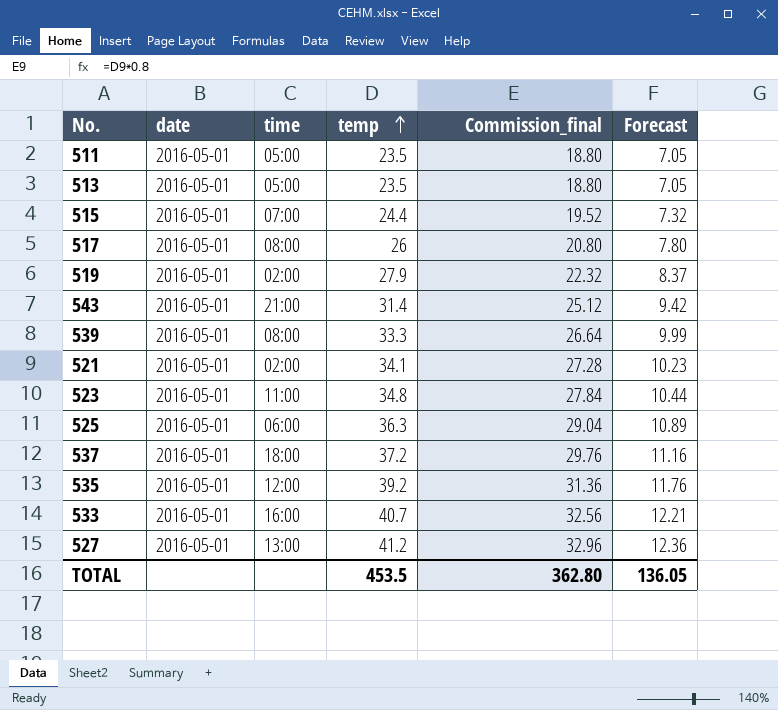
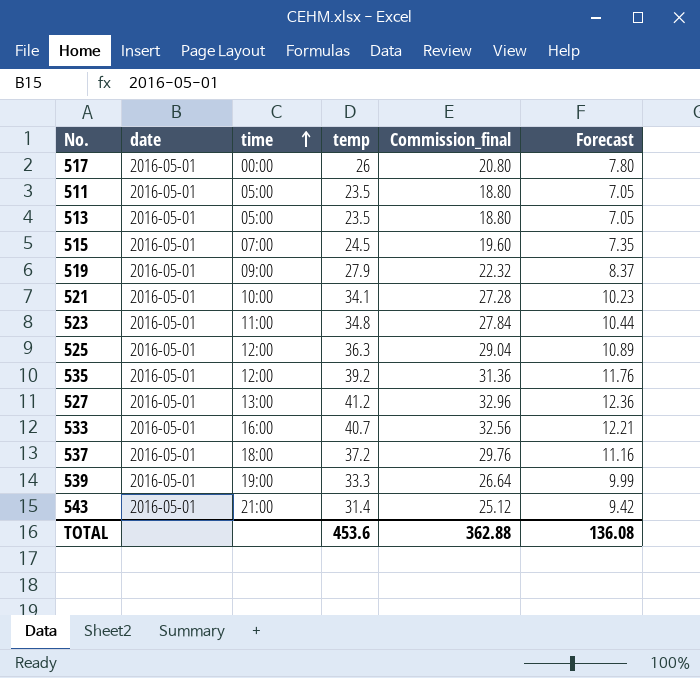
row order: temp ascending -> time ascending
517 | time: 08:00 -> 00:00
515 | temp: 24.4 -> 24.5
515 | Commission_final: 19.52 -> 19.60
515 | Forecast: 7.32 -> 7.35
519 | time: 02:00 -> 09:00
521 | time: 02:00 -> 10:00
525 | time: 06:00 -> 12:00
539 | time: 08:00 -> 19:00
TOTAL | temp: 453.5 -> 453.6
TOTAL | Commission_final: 362.80 -> 362.88
TOTAL | Forecast: 136.05 -> 136.08

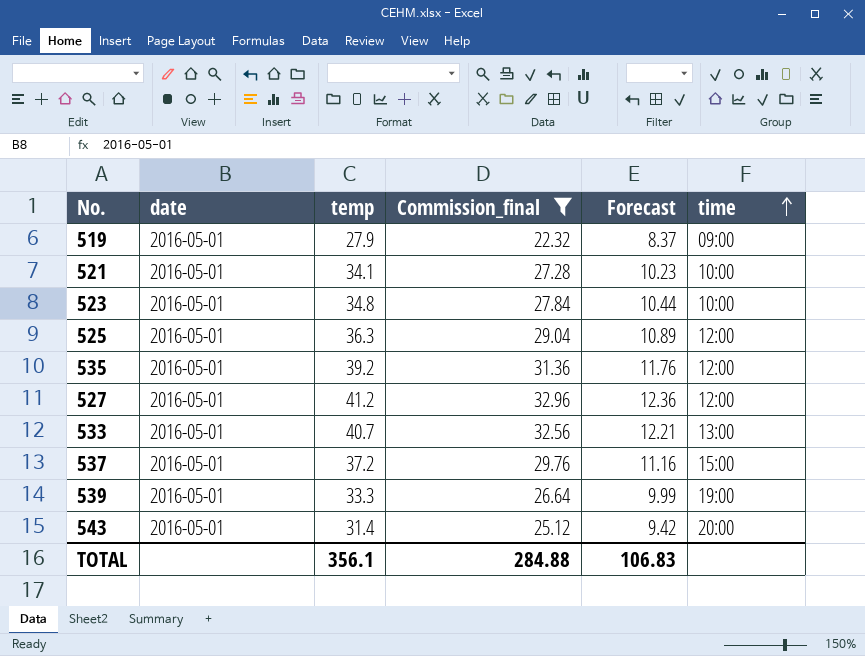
filter: none -> Commission_final >= 22.32
column time | position: 3 -> 6
523 | time: 11:00 -> 10:00
527 | time: 13:00 -> 12:00
533 | time: 16:00 -> 13:00
537 | time: 18:00 -> 15:00
543 | time: 21:00 -> 20:00
TOTAL | temp: 453.6 -> 356.1
TOTAL | Commission_final: 362.88 -> 284.88
TOTAL | Forecast: 136.08 -> 106.83

